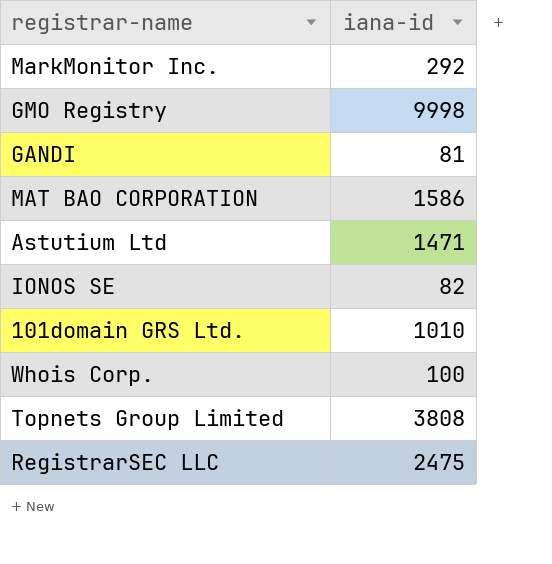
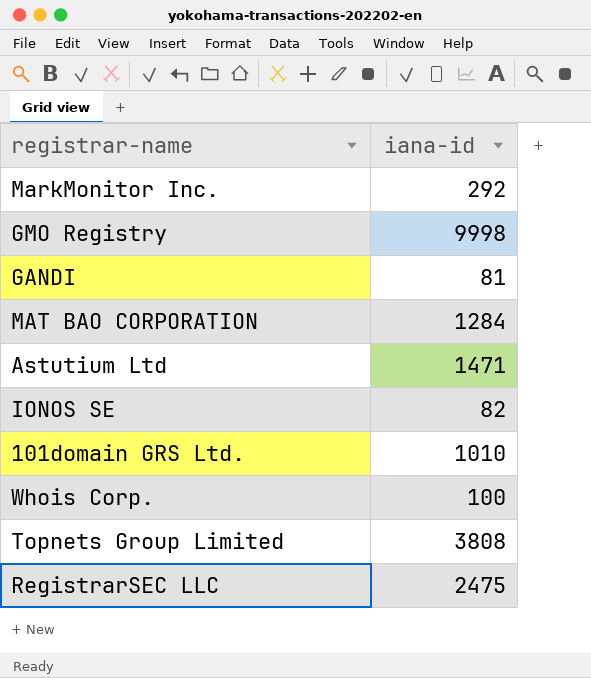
MAT BAO CORPORATION | iana-id: 1586 -> 1284

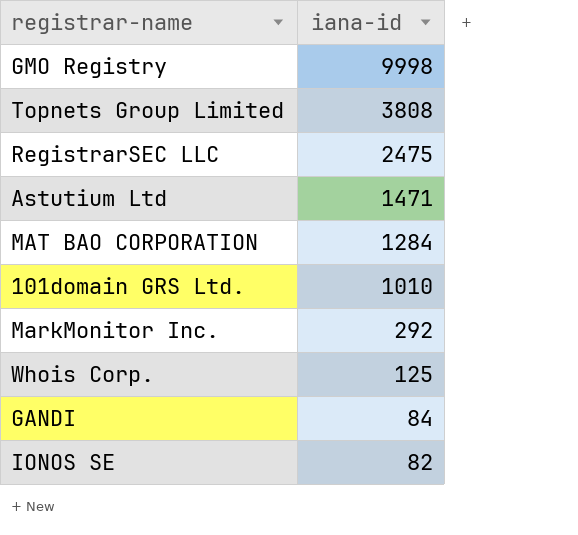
row order: none -> iana-id descending
Whois Corp. | iana-id: 100 -> 125
GANDI | iana-id: 81 -> 84

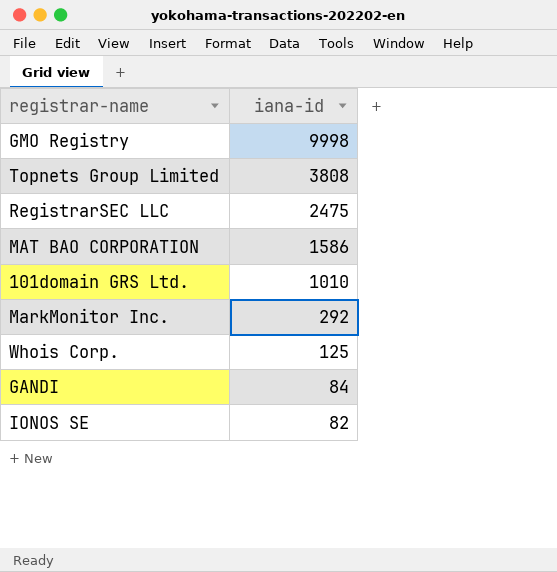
row Astutium Ltd: 1471 -> none
MAT BAO CORPORATION | iana-id: 1284 -> 1586

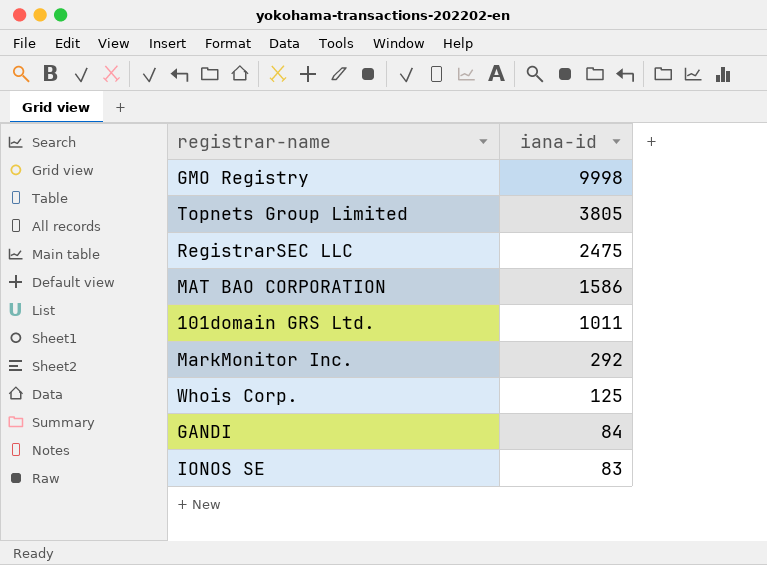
Topnets Group Limited | iana-id: 3808 -> 3805
101domain GRS Ltd. | iana-id: 1010 -> 1011
IONOS SE | iana-id: 82 -> 83

